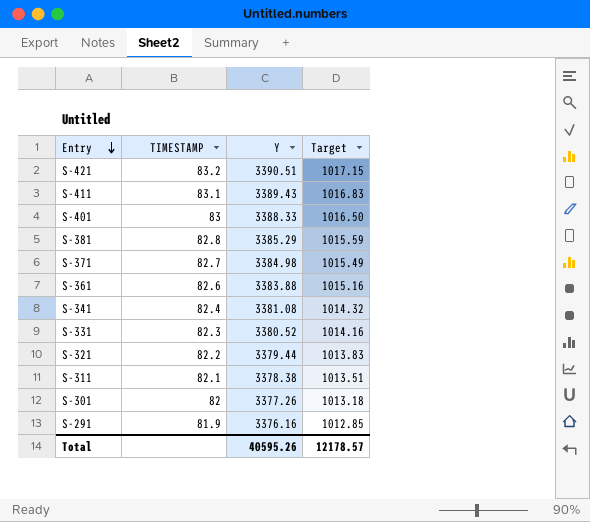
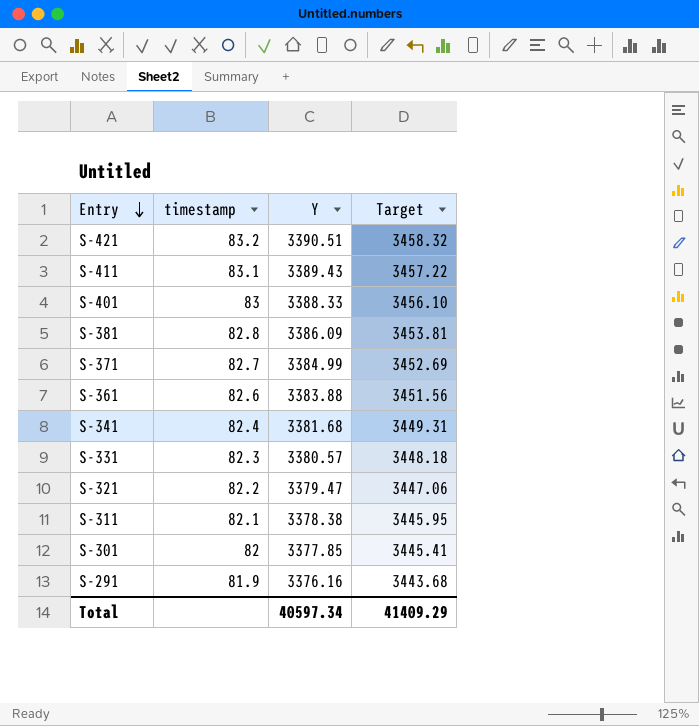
column name: TIMESTAMP -> timestamp
column Target | formula: [Y] * 0.3 -> [Y] * 1.02
S-381 | Y: 3385.29 -> 3386.09
S-371 | Y: 3384.98 -> 3384.99
S-341 | Y: 3381.08 -> 3381.68
S-331 | Y: 3380.52 -> 3380.57
S-321 | Y: 3379.44 -> 3379.47
S-301 | Y: 3377.26 -> 3377.85
Total | Y: 40595.26 -> 40597.34
Total | Target: 12178.57 -> 41409.29

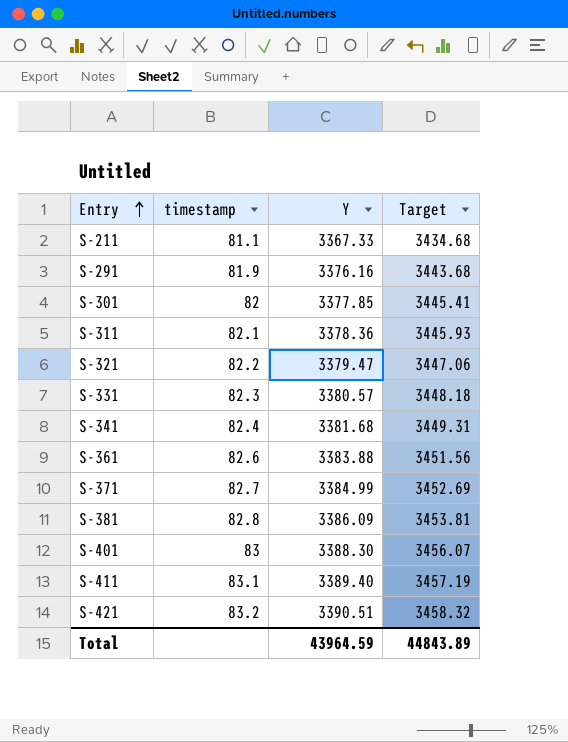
row order: Entry descending -> Entry ascending
row S-211: none -> 81.1 | 3367.33 | 3434.68
S-311 | Y: 3378.38 -> 3378.36
S-311 | Target: 3445.95 -> 3445.93
S-401 | Y: 3388.33 -> 3388.30
S-401 | Target: 3456.10 -> 3456.07
S-411 | Y: 3389.43 -> 3389.40
S-411 | Target: 3457.22 -> 3457.19
Total | Y: 40597.34 -> 43964.59
Total | Target: 41409.29 -> 44843.89

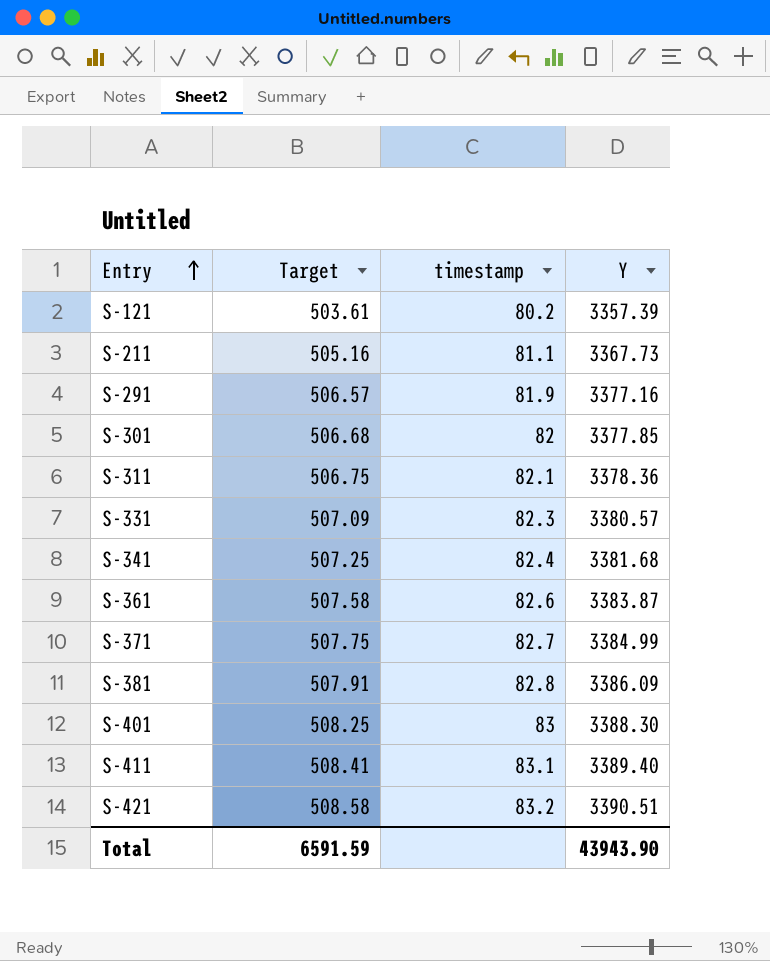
column Target | formula: [Y] * 1.02 -> [Y] * 0.15
column Target | position: 4 -> 2
row S-321: 82.2 | 3379.47 | 3447.06 -> none
row S-121: none -> 503.61 | 80.2 | 3357.39
S-211 | Y: 3367.33 -> 3367.73
S-291 | Y: 3376.16 -> 3377.16
S-361 | Y: 3383.88 -> 3383.87
Total | Target: 44843.89 -> 6591.59
Total | Y: 43964.59 -> 43943.90

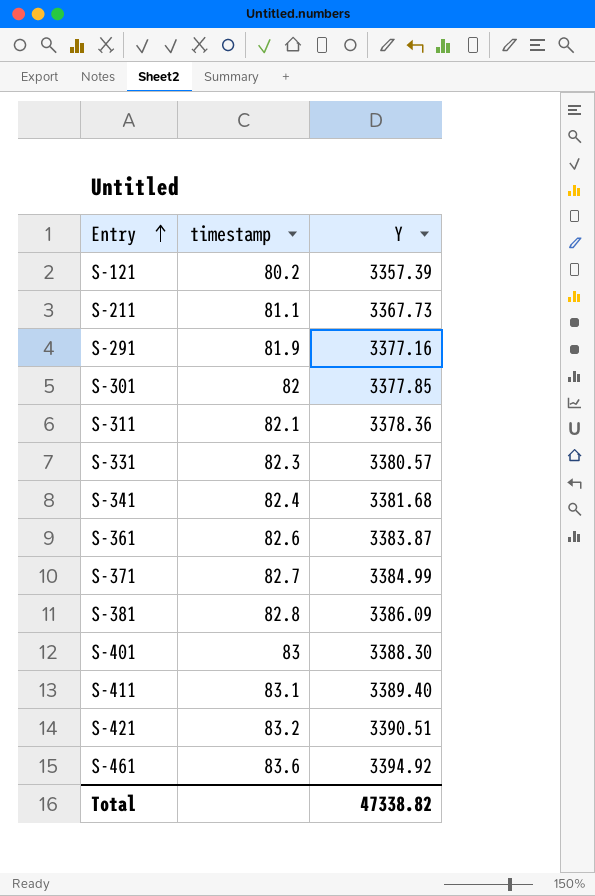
column Target | formula: [Y] * 0.15 -> none
row S-461: none -> 83.6 | 3394.92
Total | Y: 43943.90 -> 47338.82

